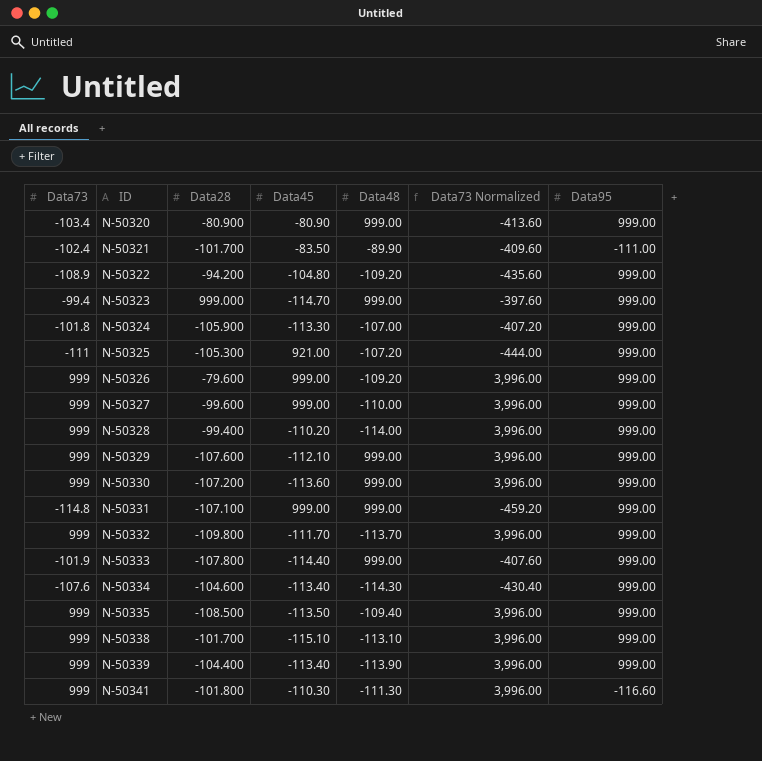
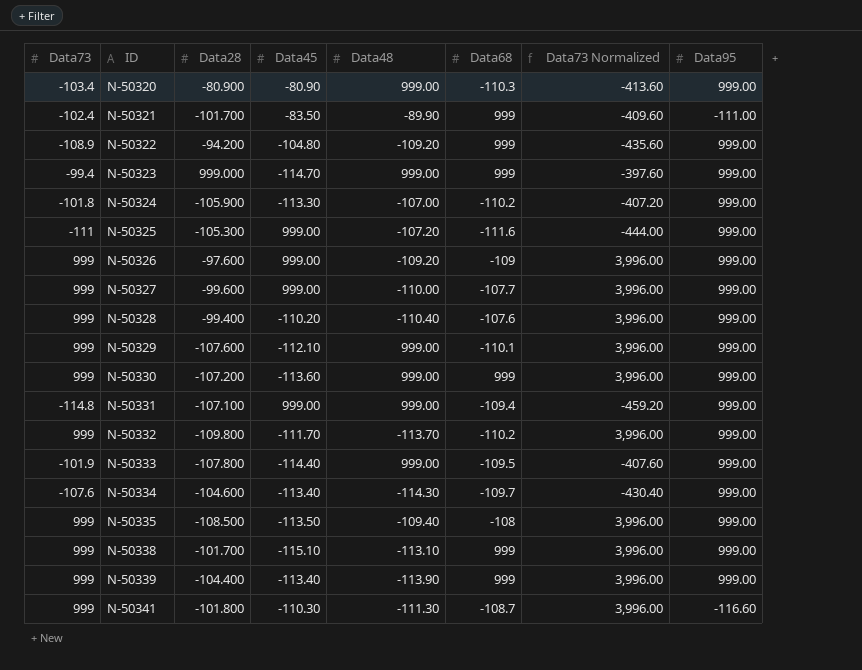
column Data68 | position: none -> 6
N-50325 | Data45: 921.00 -> 999.00
N-50326 | Data28: -79.600 -> -97.600
N-50328 | Data48: -114.00 -> -110.40

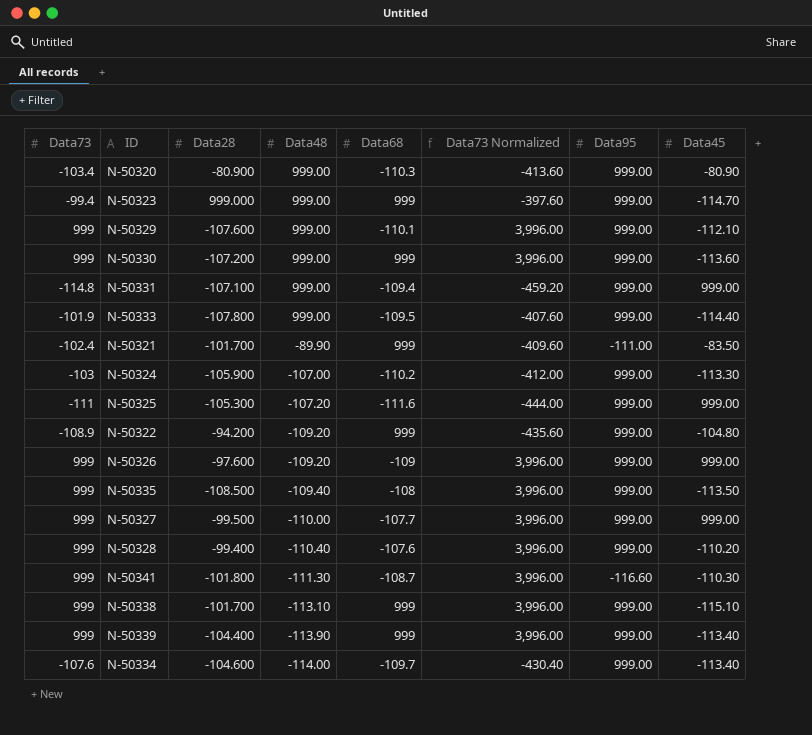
row order: ID ascending -> Data48 descending
column Data45 | position: 4 -> 8
row N-50332: 999 | -109.800 | -111.70 | -113.70 | -110.2 | 3,996.00 | 999.00 -> none
N-50324 | Data73: -101.8 -> -103
N-50324 | Data73 Normalized: -407.20 -> -412.00
N-50327 | Data28: -99.600 -> -99.500
N-50334 | Data48: -114.30 -> -114.00

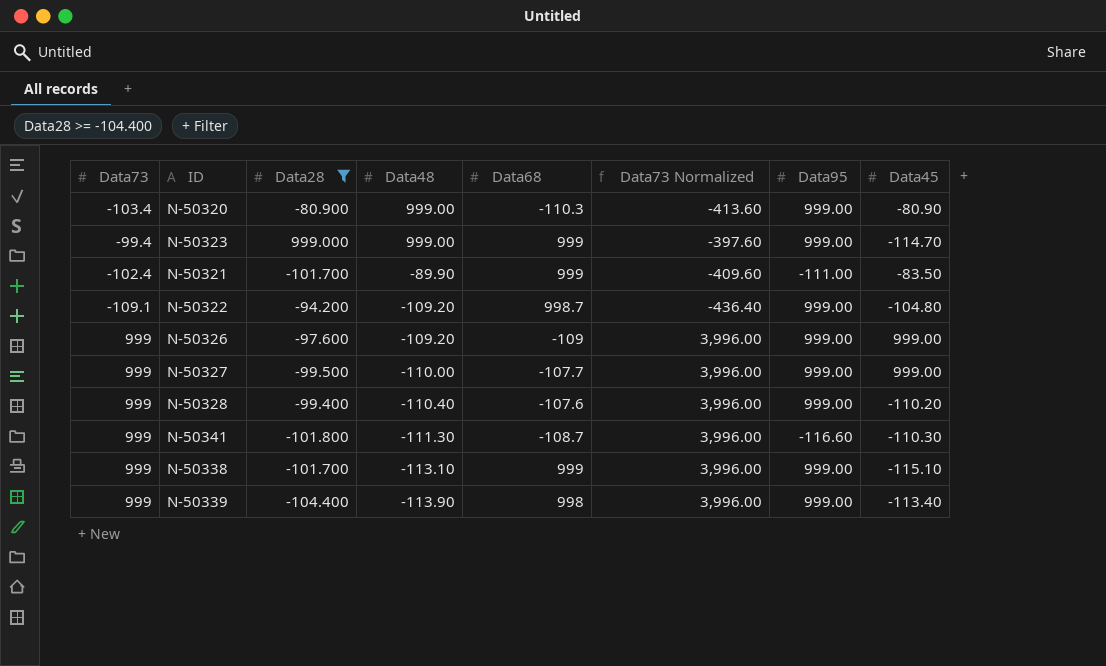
filter: none -> Data28 >= -104.400
N-50322 | Data73: -108.9 -> -109.1
N-50322 | Data68: 999 -> 998.7
N-50322 | Data73 Normalized: -435.60 -> -436.40
N-50339 | Data68: 999 -> 998

